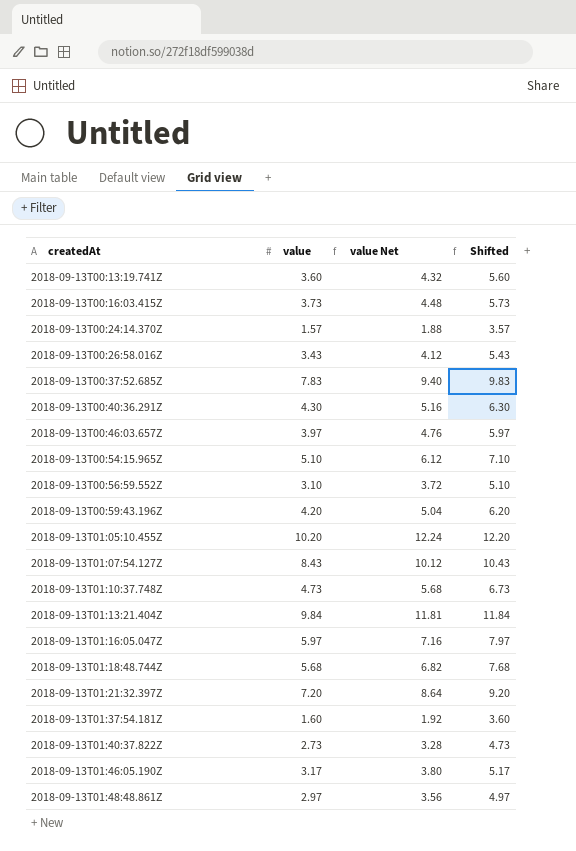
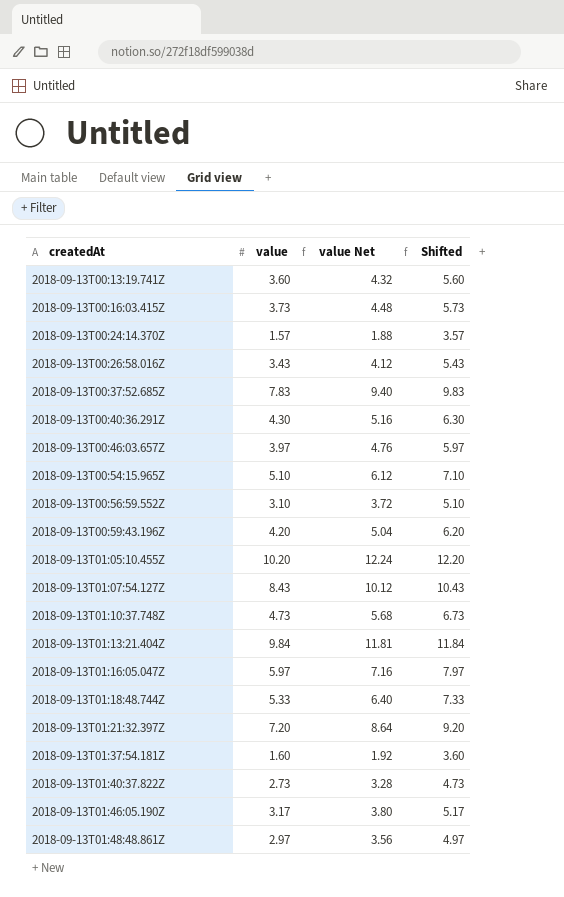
2018-09-13T01:18:48.744Z | value: 5.68 -> 5.33
2018-09-13T01:18:48.744Z | value Net: 6.82 -> 6.40
2018-09-13T01:18:48.744Z | Shifted: 7.68 -> 7.33

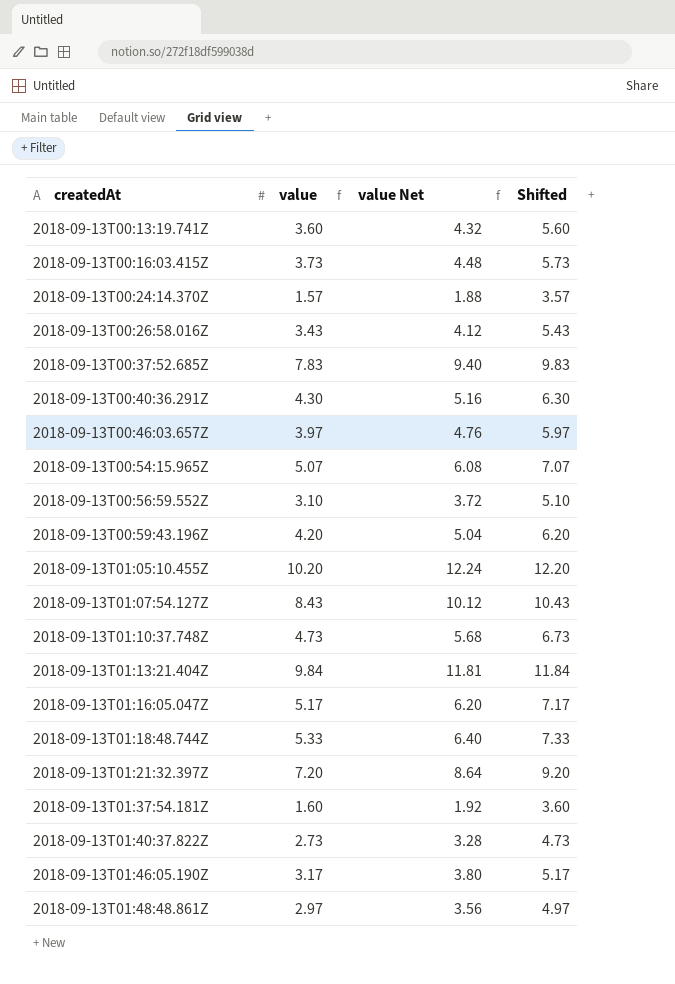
2018-09-13T00:54:15.965Z | value: 5.10 -> 5.07
2018-09-13T00:54:15.965Z | value Net: 6.12 -> 6.08
2018-09-13T00:54:15.965Z | Shifted: 7.10 -> 7.07
2018-09-13T01:16:05.047Z | value: 5.97 -> 5.17
2018-09-13T01:16:05.047Z | value Net: 7.16 -> 6.20
2018-09-13T01:16:05.047Z | Shifted: 7.97 -> 7.17

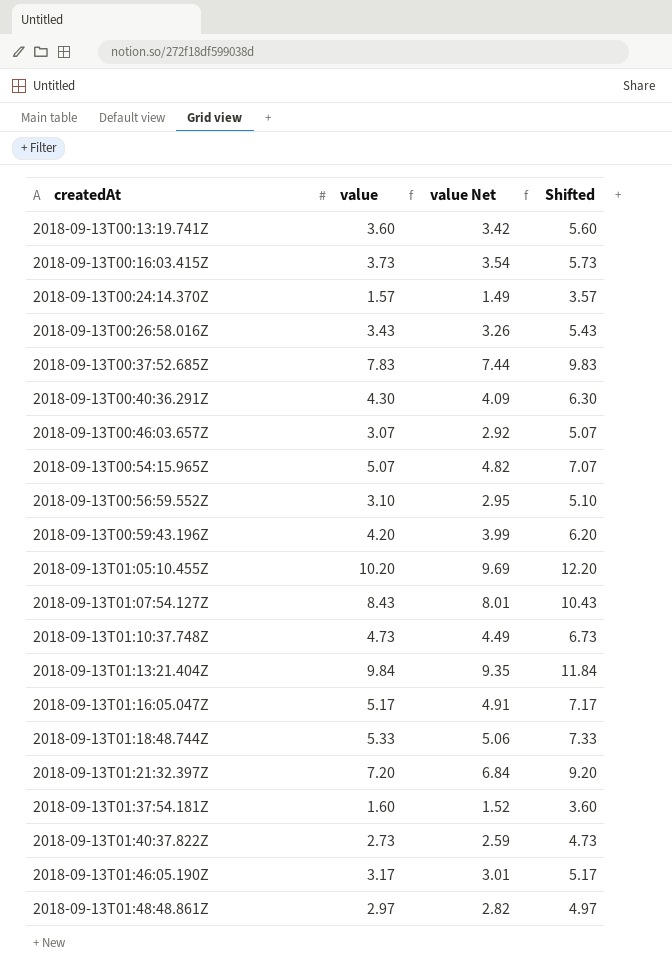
column value Net | formula: [value] * 1.2 -> [value] * 0.95
2018-09-13T00:46:03.657Z | value: 3.97 -> 3.07
2018-09-13T00:46:03.657Z | Shifted: 5.97 -> 5.07

